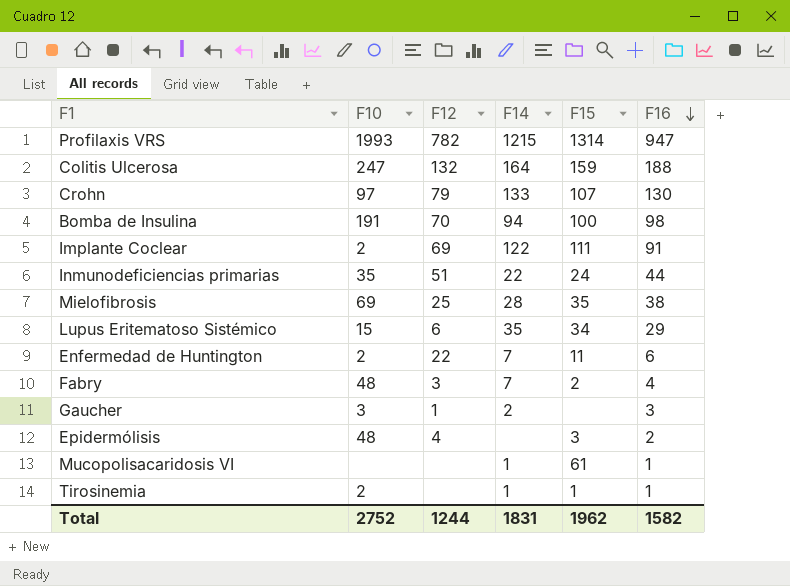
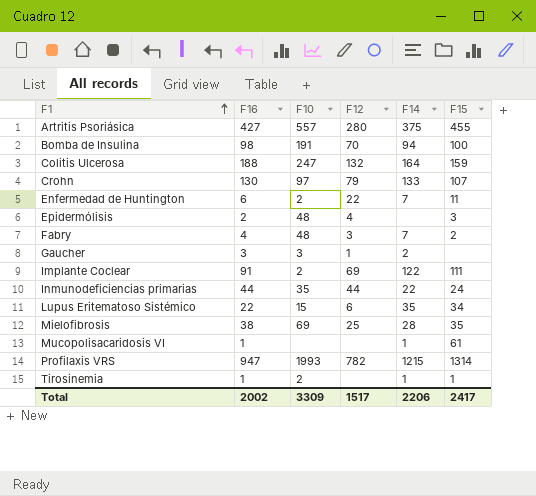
row order: F16 descending -> F1 ascending
column F16 | position: 6 -> 2
row Artritis Psoriásica: none -> 427 | 557 | 280 | 375 | 455
Inmunodeficiencias primarias | F12: 51 -> 44
Lupus Eritematoso Sistémico | F16: 29 -> 22
Total | F16: 1582 -> 2002
Total | F10: 2752 -> 3309
Total | F12: 1244 -> 1517
Total | F14: 1831 -> 2206
Total | F15: 1962 -> 2417

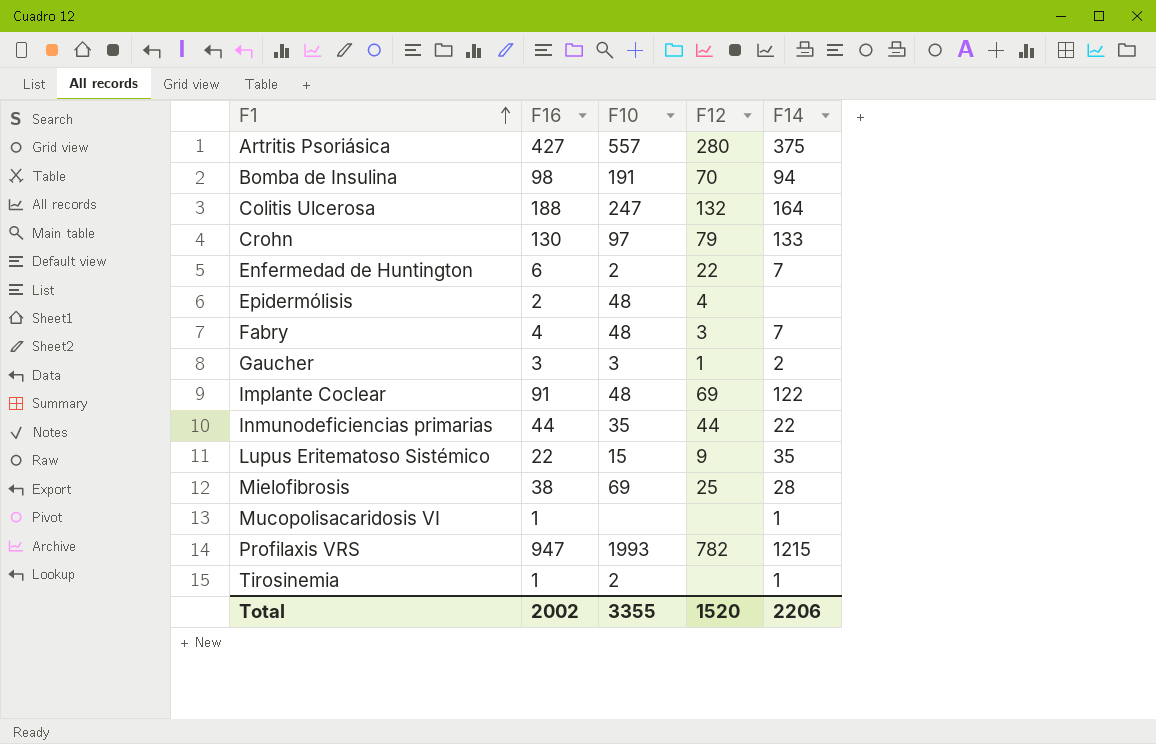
column F15 | position: 6 -> none
Implante Coclear | F10: 2 -> 48
Lupus Eritematoso Sistémico | F12: 6 -> 9
Total | F10: 3309 -> 3355
Total | F12: 1517 -> 1520

